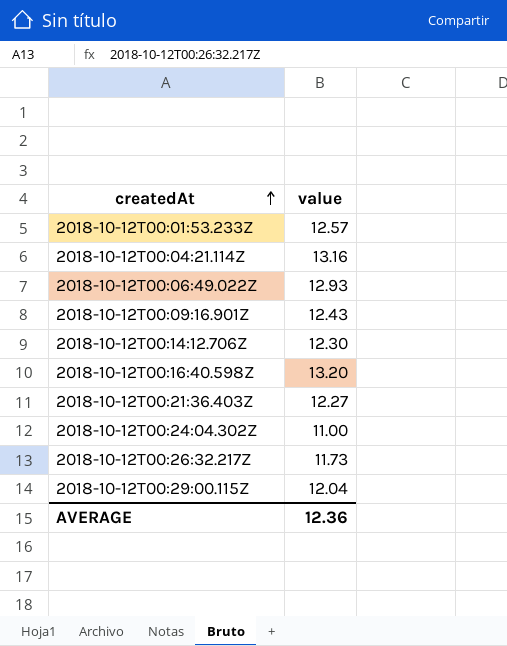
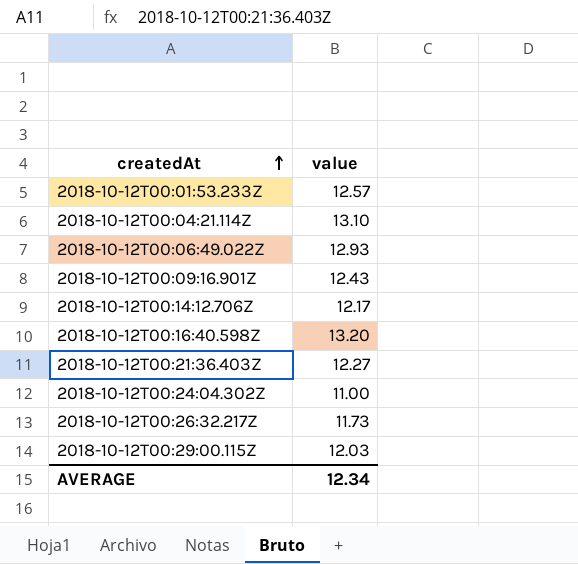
2018-10-12T00:04:21.114Z | value: 13.16 -> 13.10
2018-10-12T00:14:12.706Z | value: 12.30 -> 12.17
2018-10-12T00:29:00.115Z | value: 12.04 -> 12.03
AVERAGE | value: 12.36 -> 12.34

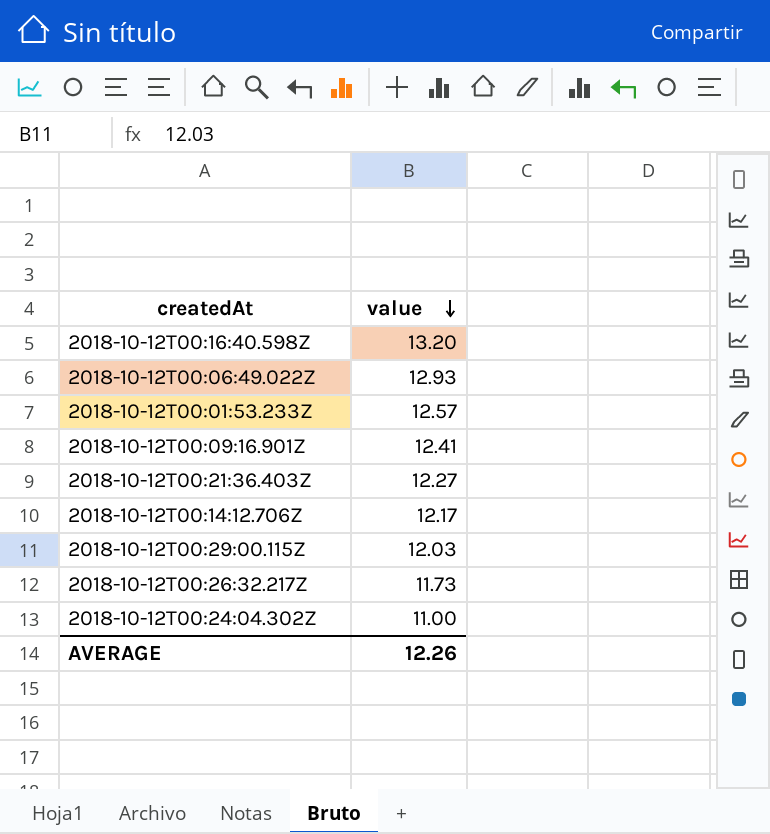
row order: createdAt ascending -> value descending
row 2018-10-12T00:04:21.114Z: 13.10 -> none
2018-10-12T00:09:16.901Z | value: 12.43 -> 12.41
AVERAGE | value: 12.34 -> 12.26

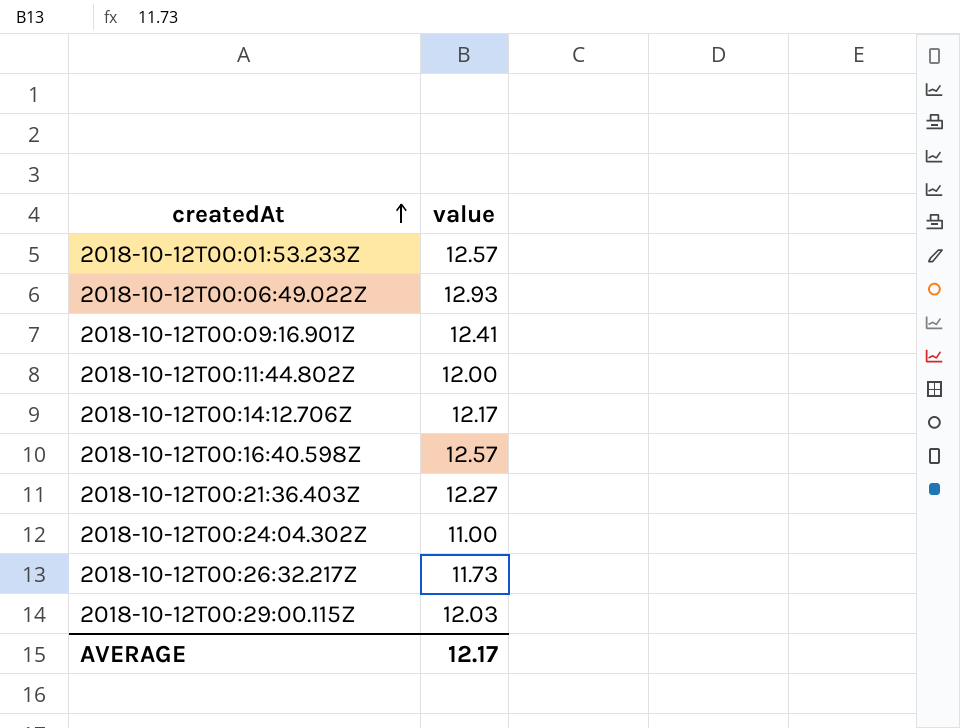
row order: value descending -> createdAt ascending
row 2018-10-12T00:11:44.802Z: none -> 12.00
2018-10-12T00:16:40.598Z | value: 13.20 -> 12.57
AVERAGE | value: 12.26 -> 12.17

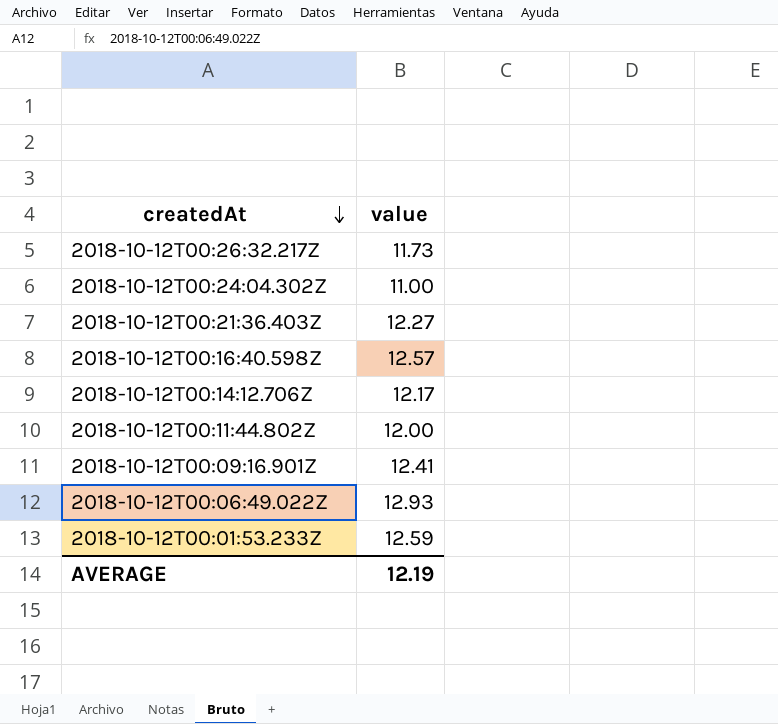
row order: createdAt ascending -> createdAt descending
row 2018-10-12T00:29:00.115Z: 12.03 -> none
2018-10-12T00:01:53.233Z | value: 12.57 -> 12.59
AVERAGE | value: 12.17 -> 12.19

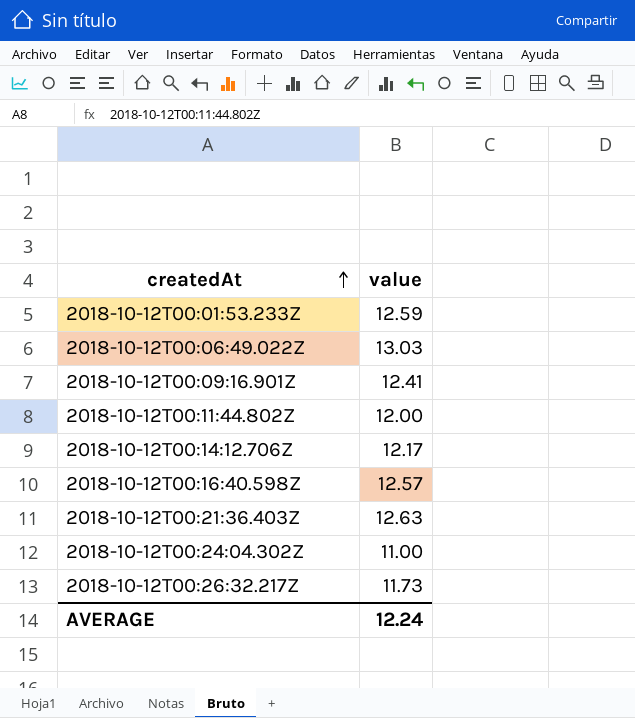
row order: createdAt descending -> createdAt ascending
2018-10-12T00:06:49.022Z | value: 12.93 -> 13.03
2018-10-12T00:21:36.403Z | value: 12.27 -> 12.63
AVERAGE | value: 12.19 -> 12.24

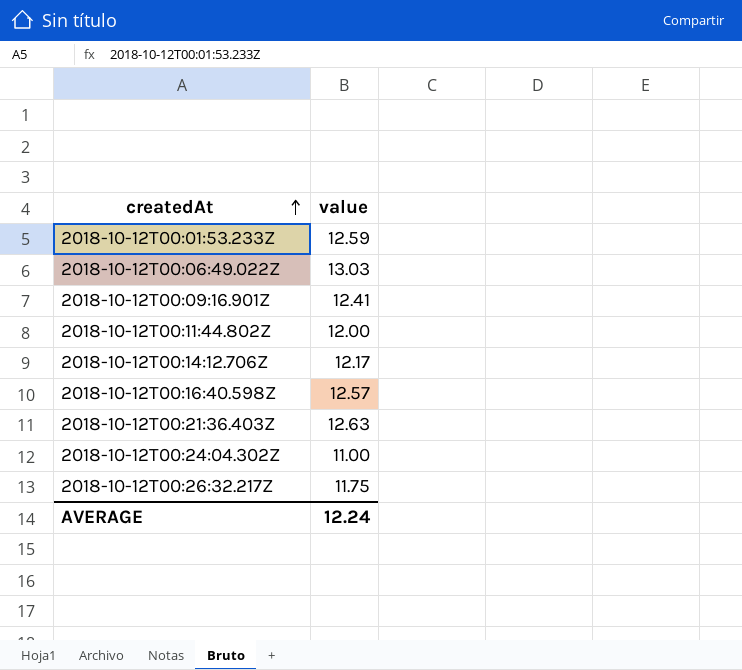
2018-10-12T00:26:32.217Z | value: 11.73 -> 11.75

